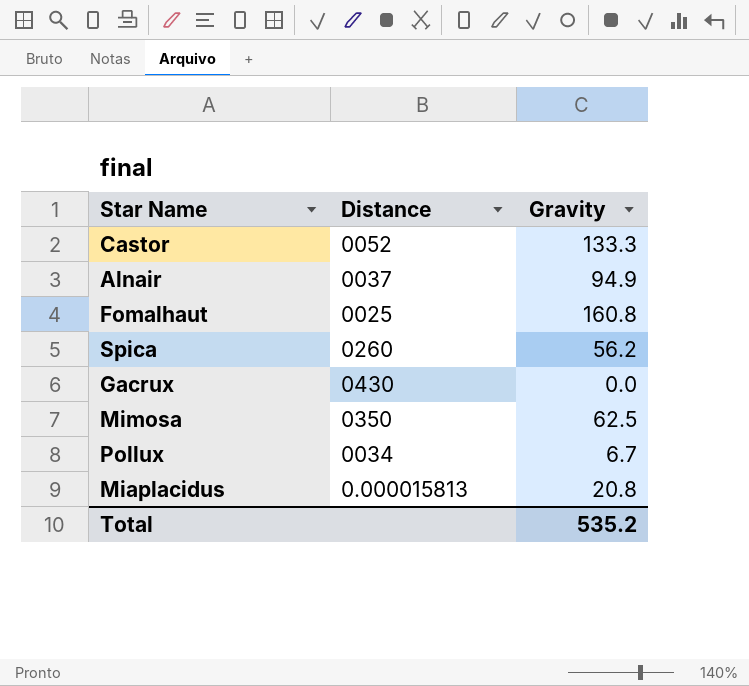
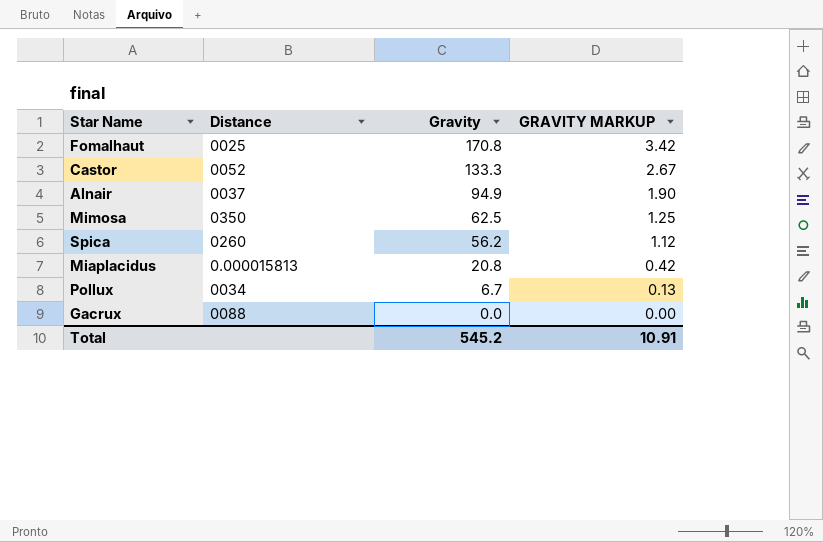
row order: none -> Gravity descending
column GRAVITY MARKUP | formula: none -> [Gravity] * 0.02
Fomalhaut | Gravity: 160.8 -> 170.8
Gacrux | Distance: 0430 -> 0088
Total | Gravity: 535.2 -> 545.2

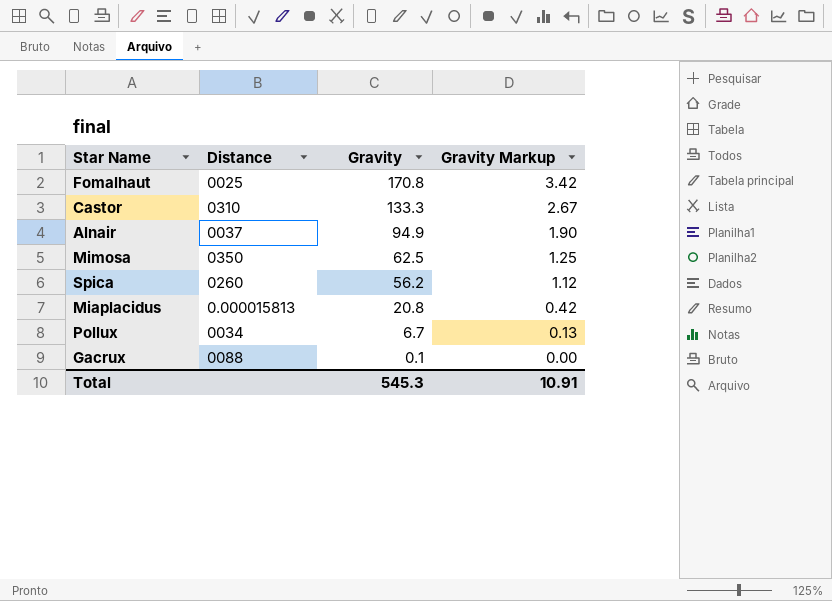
column name: GRAVITY MARKUP -> Gravity Markup
Castor | Distance: 0052 -> 0310
Gacrux | Gravity: 0.0 -> 0.1
Total | Gravity: 545.2 -> 545.3

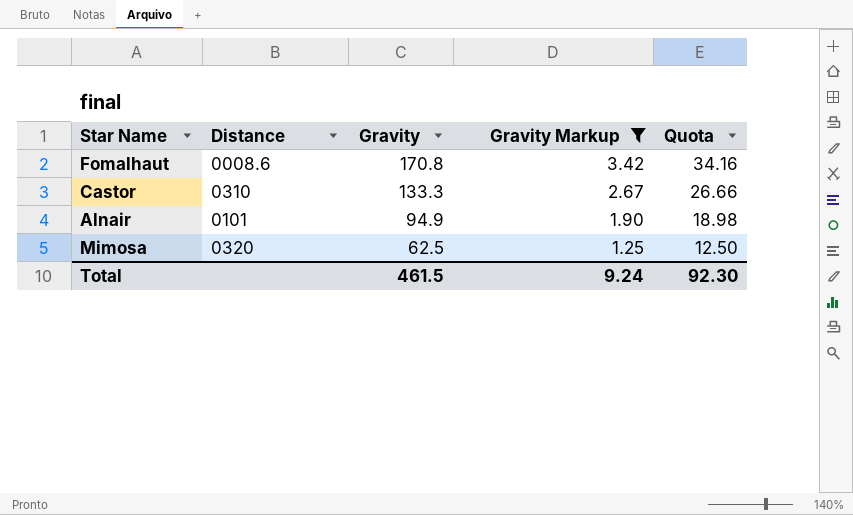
filter: none -> Gravity Markup >= 1.25
column Quota | formula: none -> [Gravity] * 0.2
Fomalhaut | Distance: 0025 -> 0008.6
Alnair | Distance: 0037 -> 0101
Mimosa | Distance: 0350 -> 0320
Total | Gravity: 545.3 -> 461.5
Total | Gravity Markup: 10.91 -> 9.24

